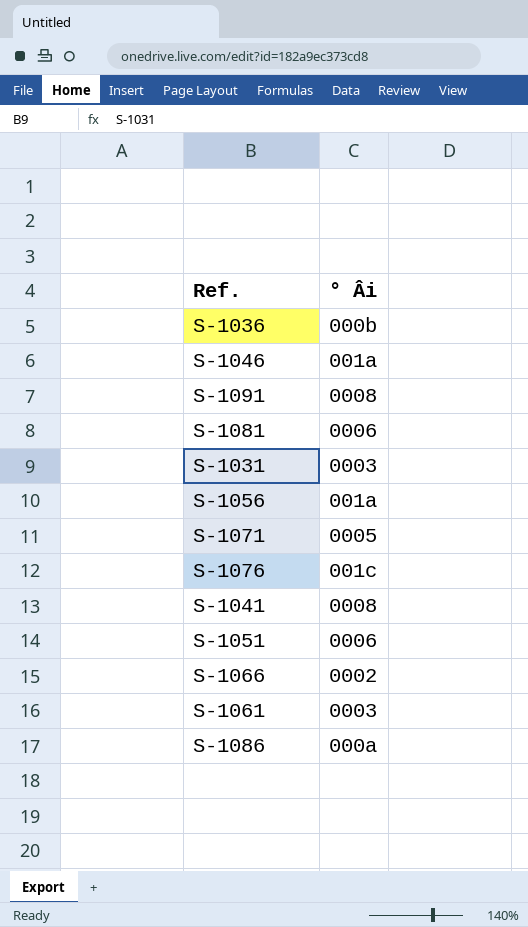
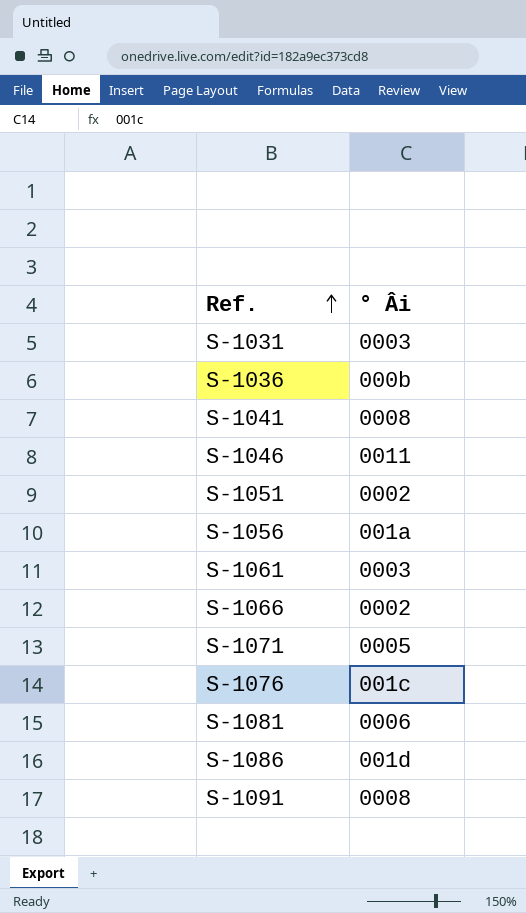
row order: none -> Ref. ascending
S-1046 | ° Âi: 001a -> 0011
S-1051 | ° Âi: 0006 -> 0002
S-1086 | ° Âi: 000a -> 001d

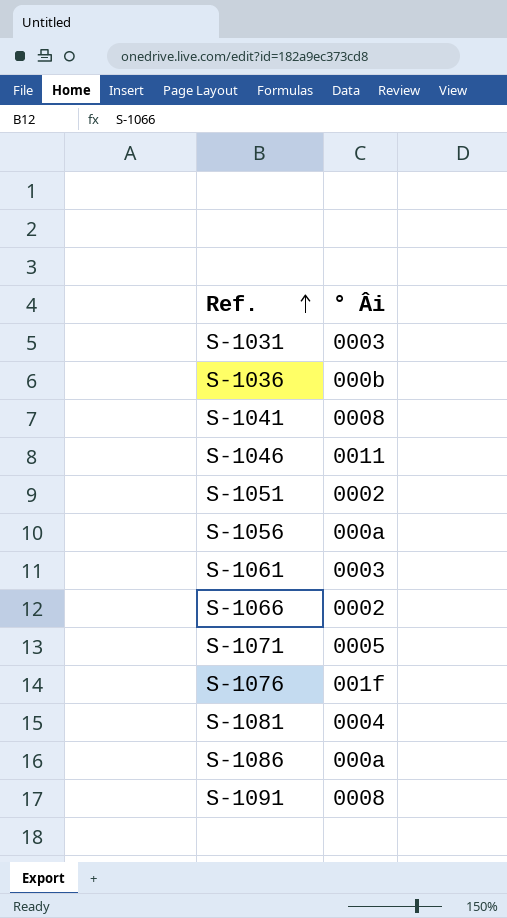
S-1056 | ° Âi: 001a -> 000a
S-1076 | ° Âi: 001c -> 001f
S-1081 | ° Âi: 0006 -> 0004
S-1086 | ° Âi: 001d -> 000a

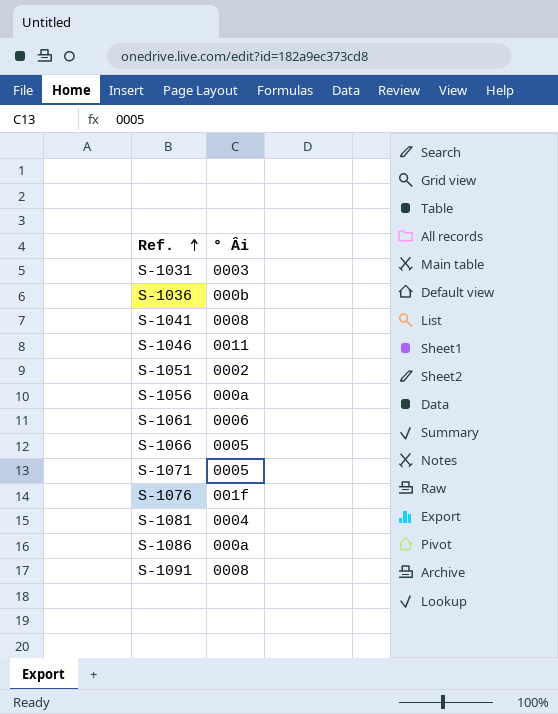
S-1061 | ° Âi: 0003 -> 0006
S-1066 | ° Âi: 0002 -> 0005

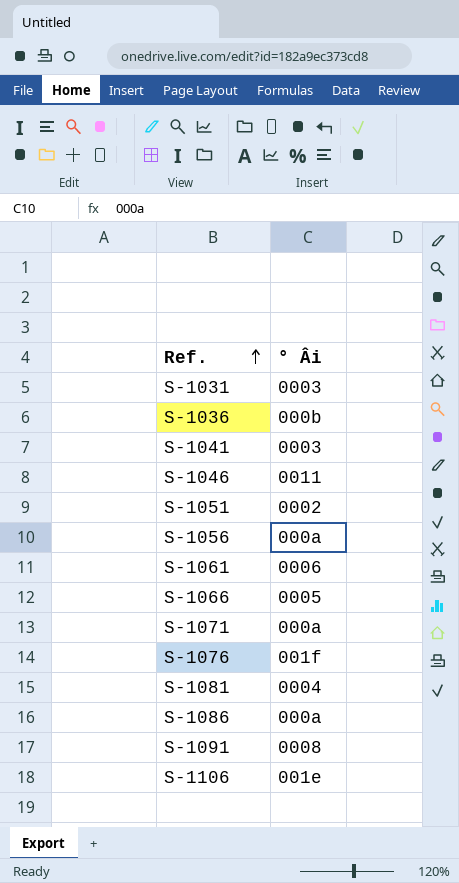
S-1041 | ° Âi: 0008 -> 0003
S-1071 | ° Âi: 0005 -> 000a
row S-1106: none -> 001e

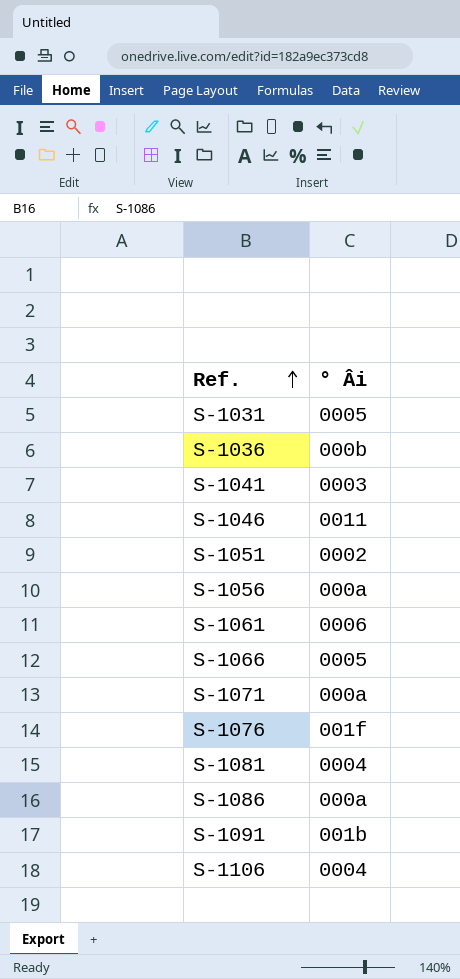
S-1031 | ° Âi: 0003 -> 0005
S-1091 | ° Âi: 0008 -> 001b
S-1106 | ° Âi: 001e -> 0004

